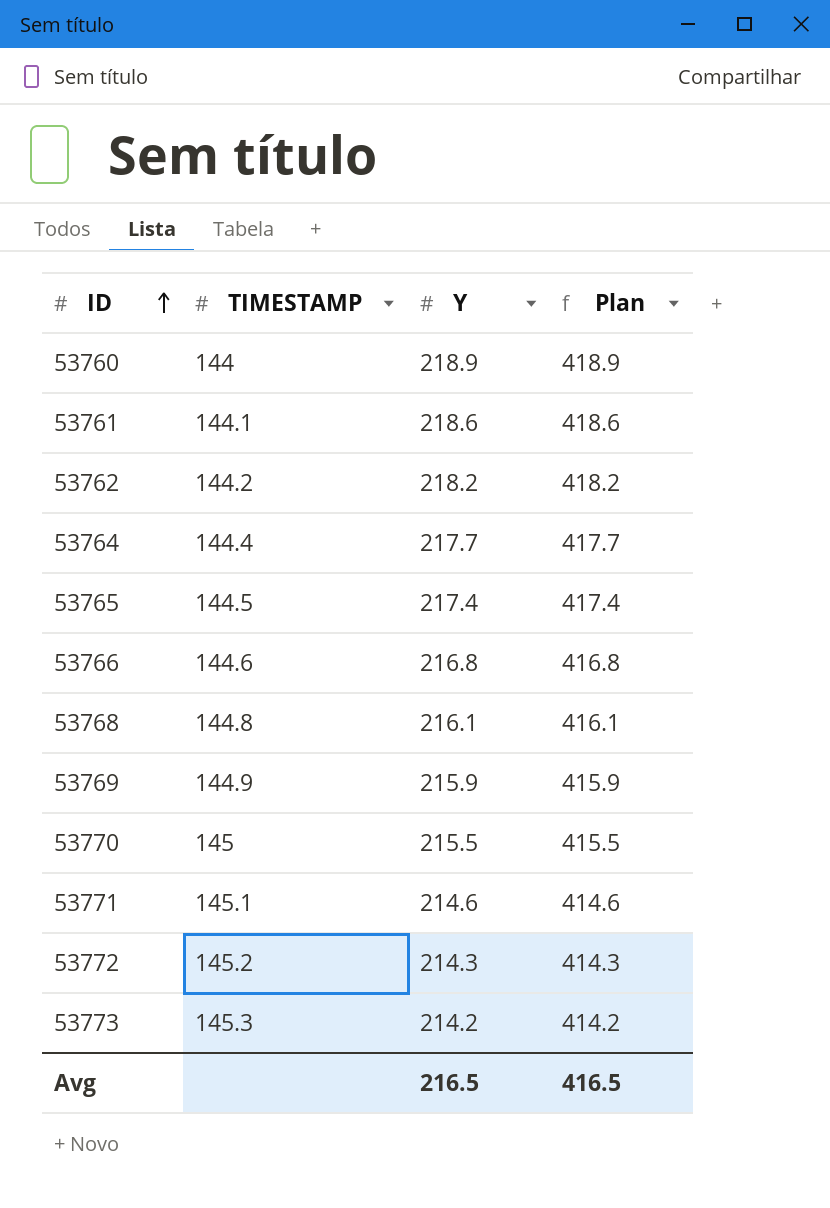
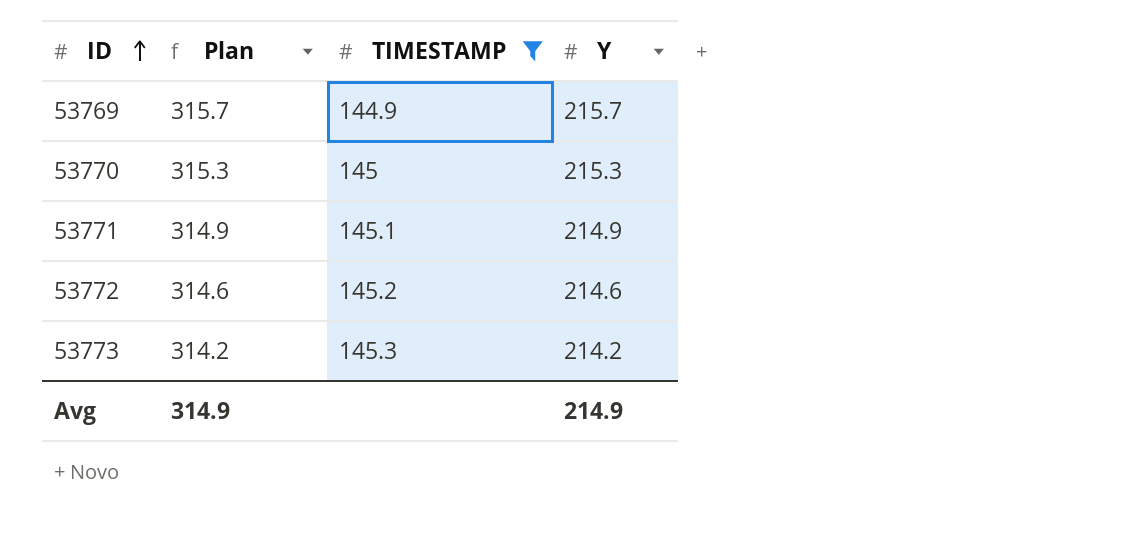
filter: none -> TIMESTAMP >= 144.9
column Plan | formula: [Y] + 200 -> [Y] + 100
column Plan | position: 4 -> 2
53769 | Y: 215.9 -> 215.7
53770 | Y: 215.5 -> 215.3
53771 | Y: 214.6 -> 214.9
53772 | Y: 214.3 -> 214.6
Avg | Plan: 416.5 -> 314.9
Avg | Y: 216.5 -> 214.9

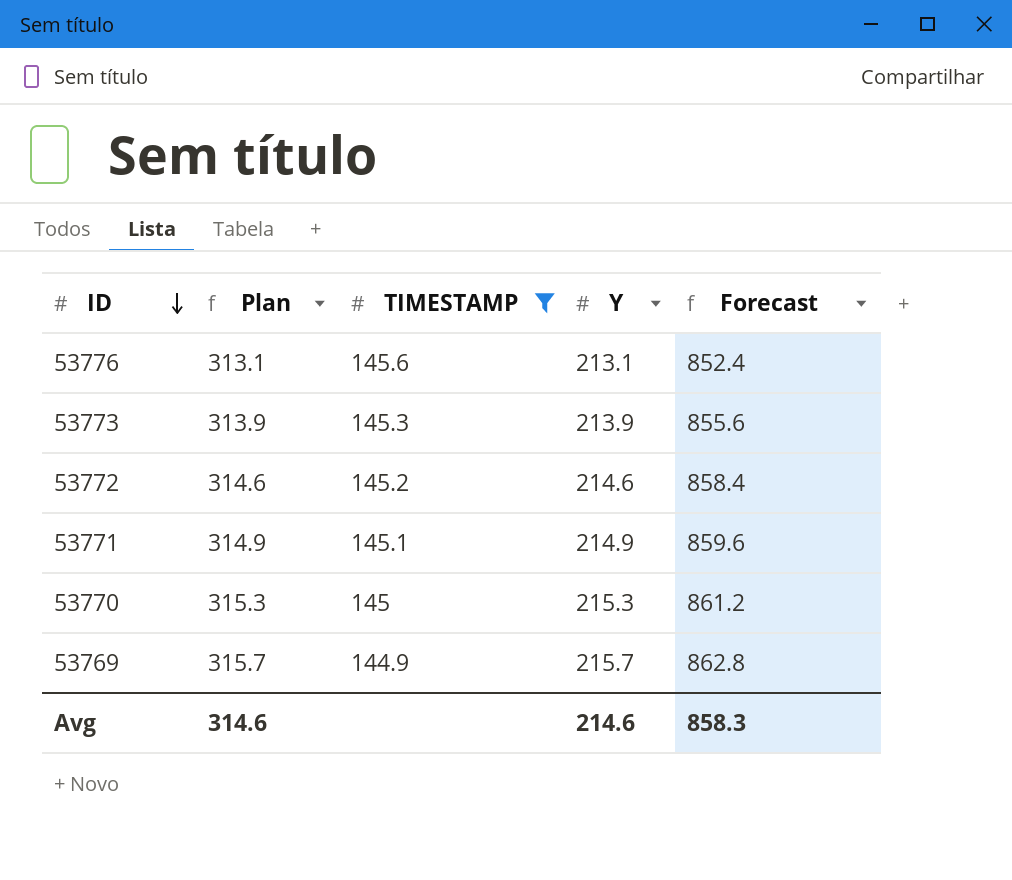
row order: ID ascending -> ID descending
column Forecast | formula: none -> [Y] * 4
row 53776: none -> 313.1 | 145.6 | 213.1 | 852.4
53773 | Plan: 314.2 -> 313.9
53773 | Y: 214.2 -> 213.9
Avg | Plan: 314.9 -> 314.6
Avg | Y: 214.9 -> 214.6

